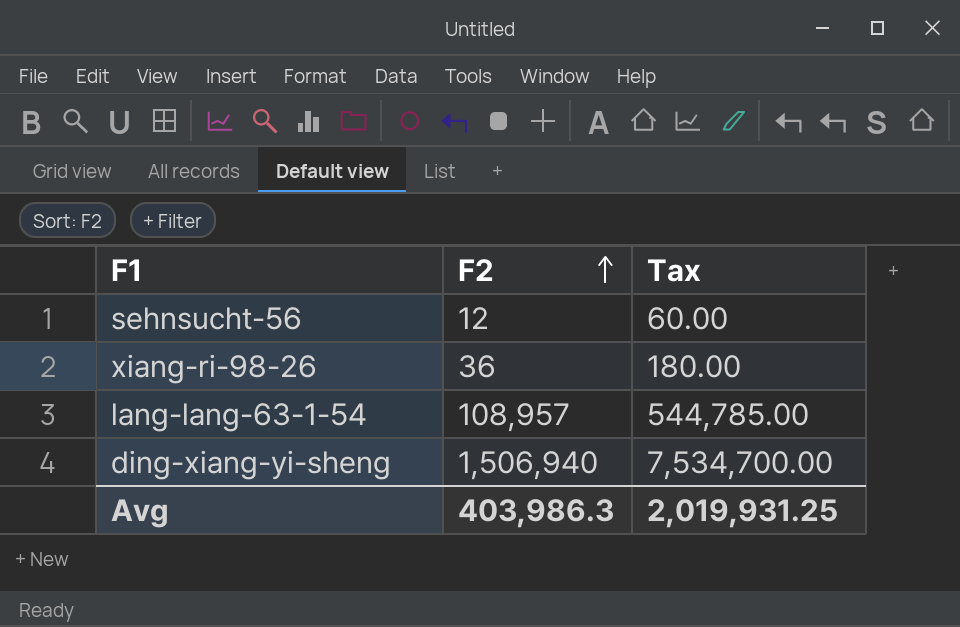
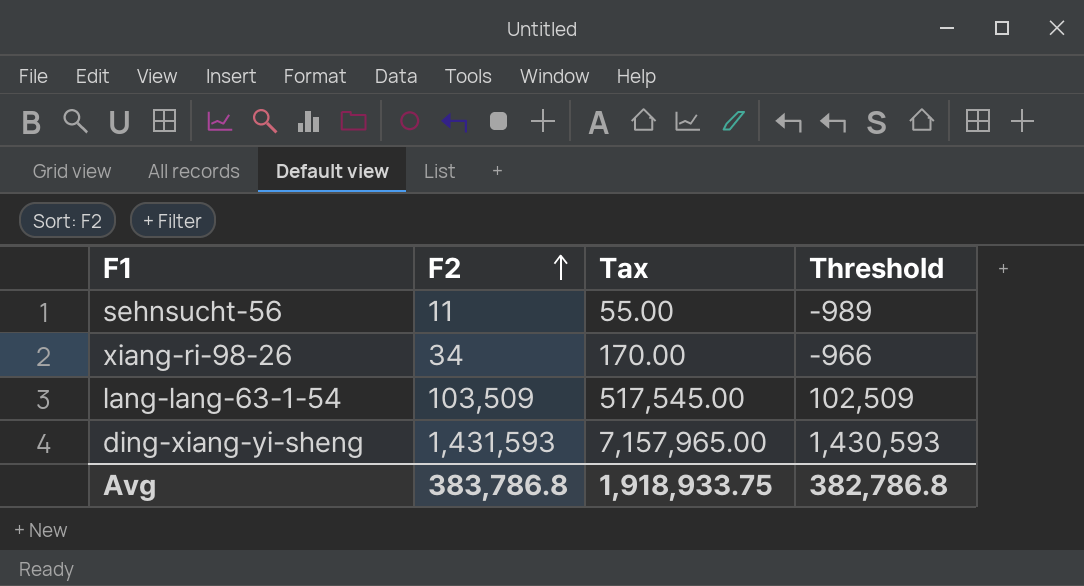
column Threshold | formula: none -> [F2] - 1000
sehnsucht-56 | F2: 12 -> 11
sehnsucht-56 | Tax: 60.00 -> 55.00
xiang-ri-98-26 | F2: 36 -> 34
xiang-ri-98-26 | Tax: 180.00 -> 170.00
lang-lang-63-1-54 | F2: 108,957 -> 103,509
lang-lang-63-1-54 | Tax: 544,785.00 -> 517,545.00
ding-xiang-yi-sheng | F2: 1,506,940 -> 1,431,593
ding-xiang-yi-sheng | Tax: 7,534,700.00 -> 7,157,965.00
Avg | F2: 403,986.3 -> 383,786.8
Avg | Tax: 2,019,931.25 -> 1,918,933.75

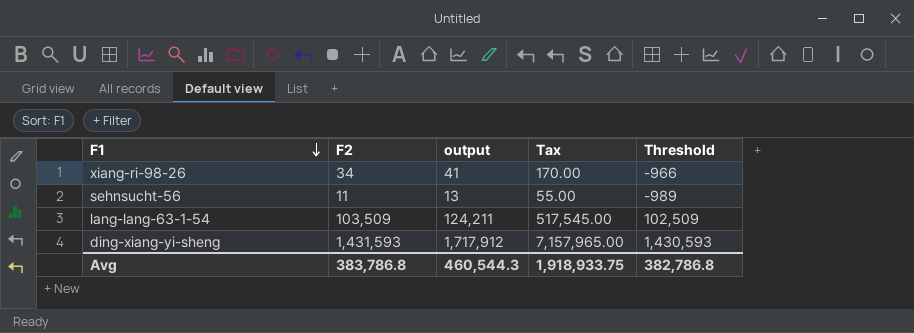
row order: F2 ascending -> F1 descending
column output | formula: none -> [F2] * 1.2

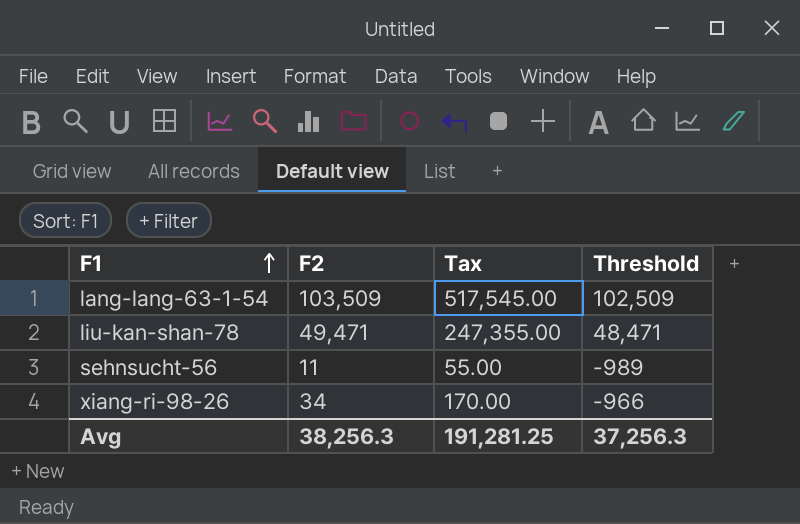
row order: F1 descending -> F1 ascending
column output | formula: [F2] * 1.2 -> none
row ding-xiang-yi-sheng: 1,431,593 | 1,717,912 | 7,157,965.00 | 1,430,593 -> none
row liu-kan-shan-78: none -> 49,471 | 247,355.00 | 48,471
Avg | F2: 383,786.8 -> 38,256.3
Avg | Tax: 1,918,933.75 -> 191,281.25
Avg | Threshold: 382,786.8 -> 37,256.3

